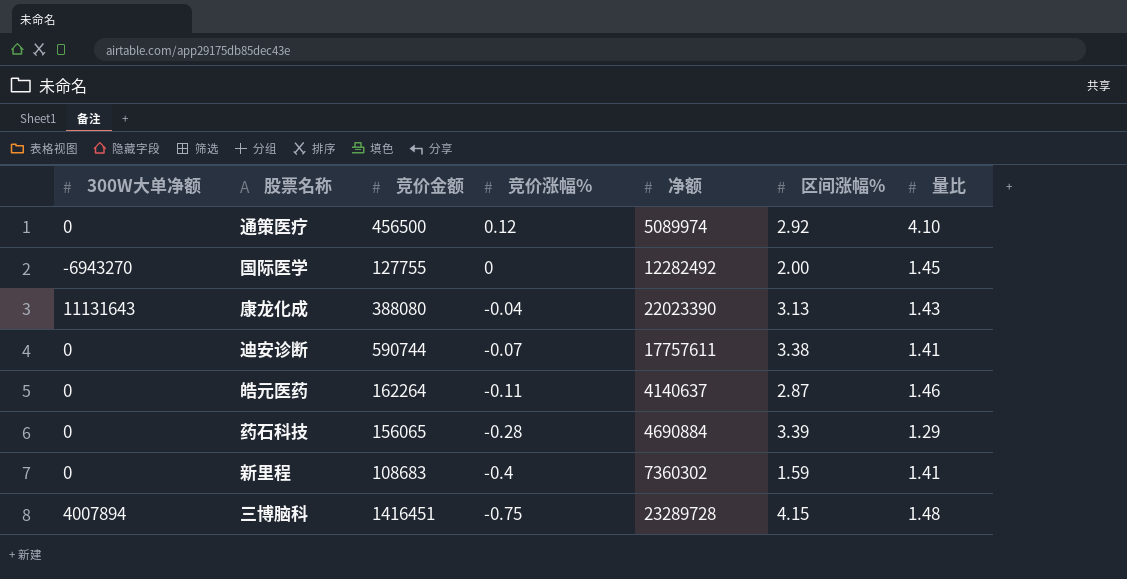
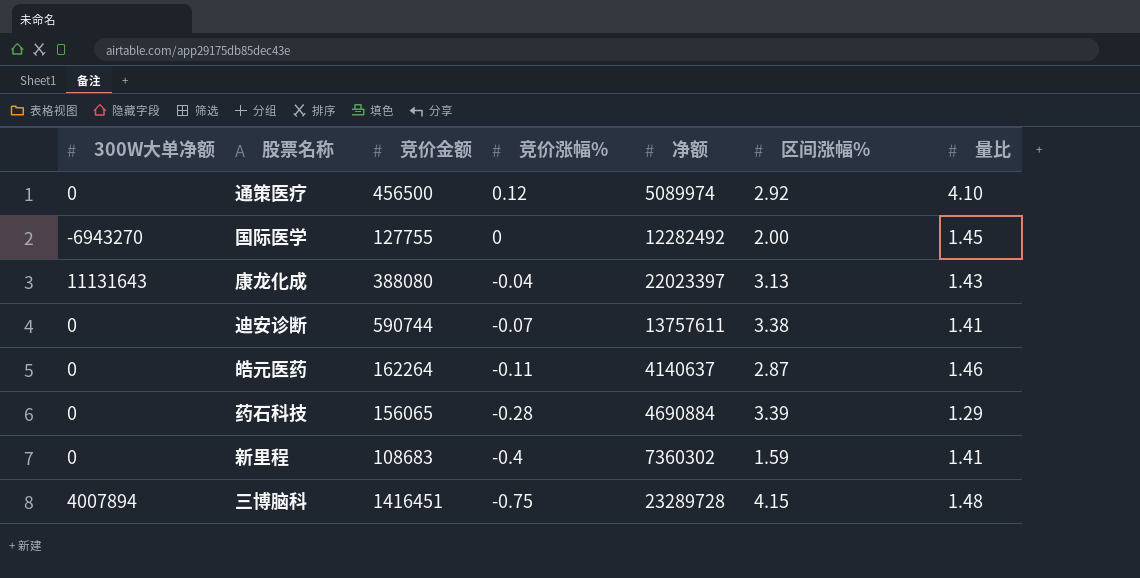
康龙化成 | 净额: 22023390 -> 22023397
迪安诊断 | 净额: 17757611 -> 13757611

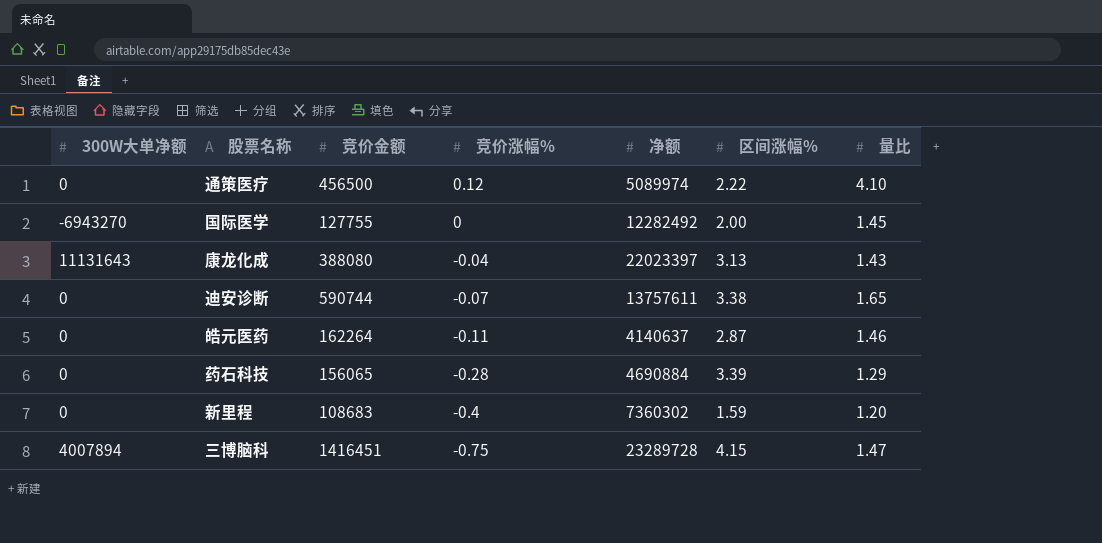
通策医疗 | 区间涨幅%: 2.92 -> 2.22
迪安诊断 | 量比: 1.41 -> 1.65
新里程 | 量比: 1.41 -> 1.20
三博脑科 | 量比: 1.48 -> 1.47

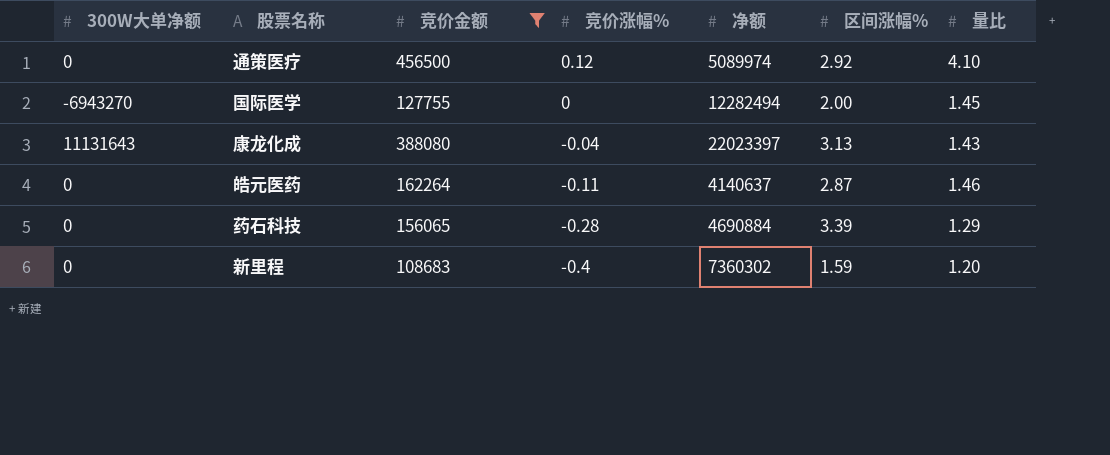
filter: none -> 竞价金额 <= 456500
通策医疗 | 区间涨幅%: 2.22 -> 2.92
国际医学 | 净额: 12282492 -> 12282494

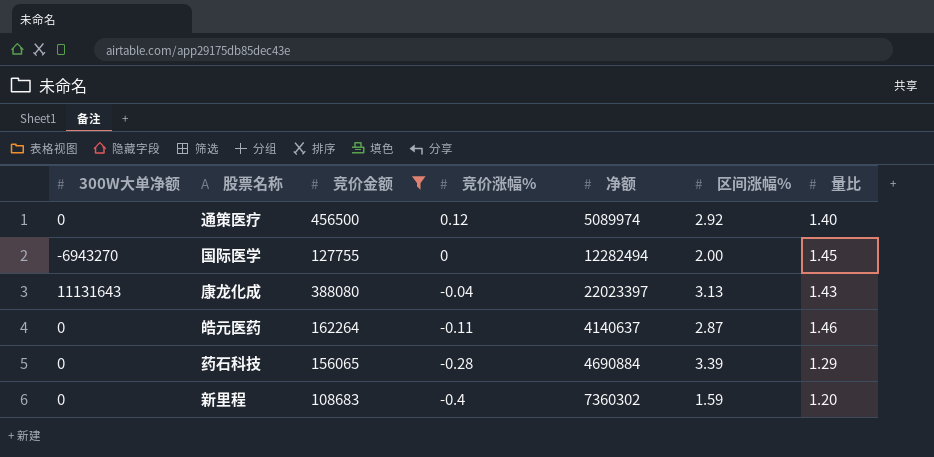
通策医疗 | 量比: 4.10 -> 1.40

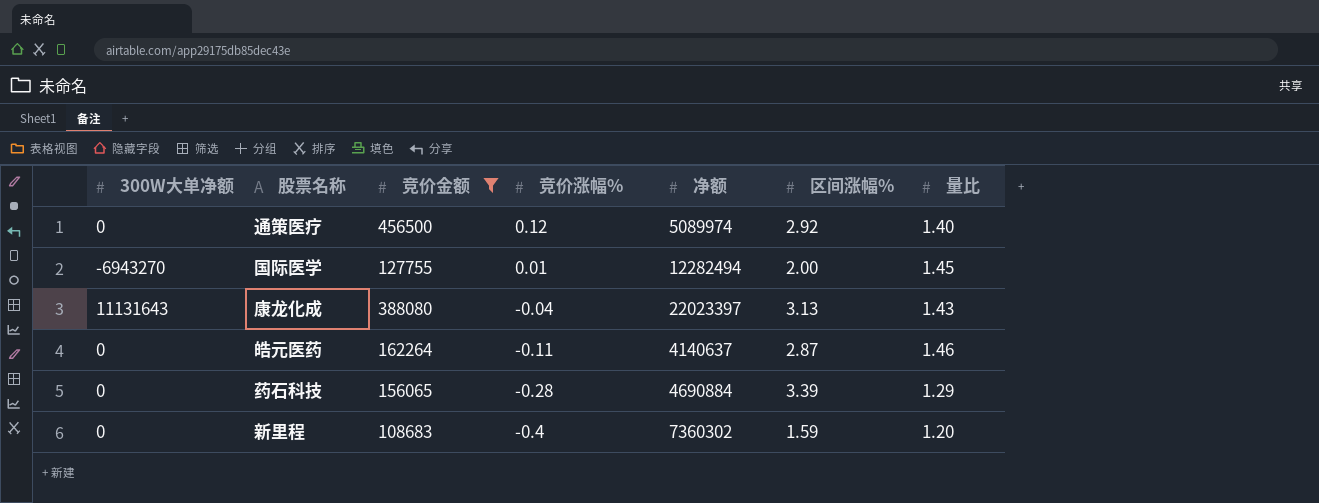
国际医学 | 竞价涨幅%: 0 -> 0.01

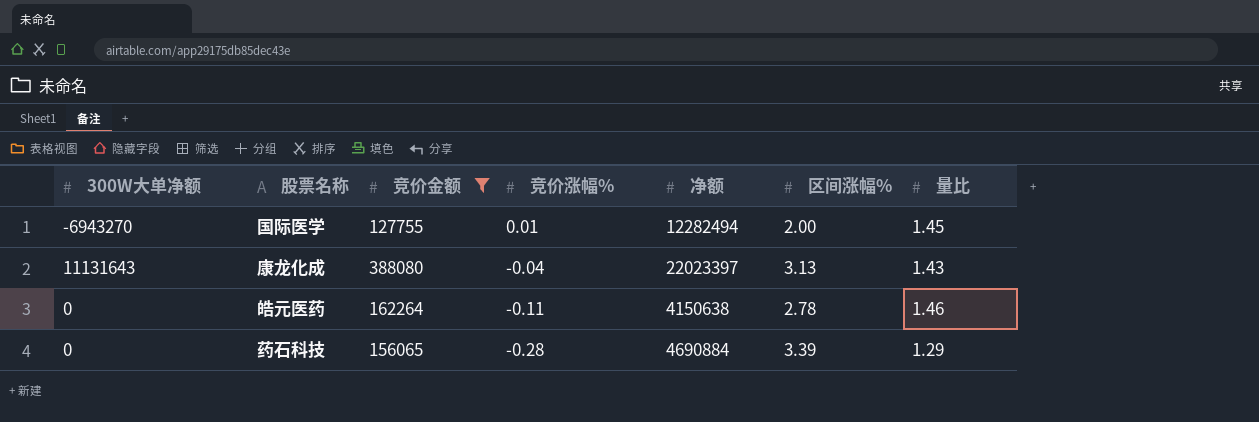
row 通策医疗: 0 | 456500 | 0.12 | 5089974 | 2.92 | 1.40 -> none
row 新里程: 0 | 108683 | -0.4 | 7360302 | 1.59 | 1.20 -> none
皓元医药 | 净额: 4140637 -> 4150638
皓元医药 | 区间涨幅%: 2.87 -> 2.78

